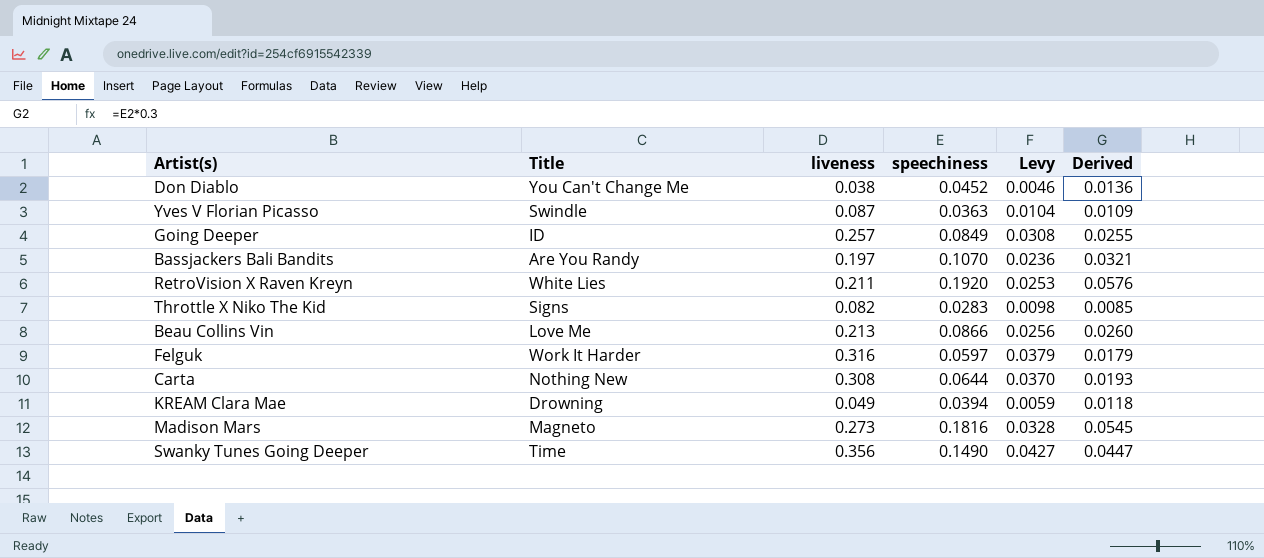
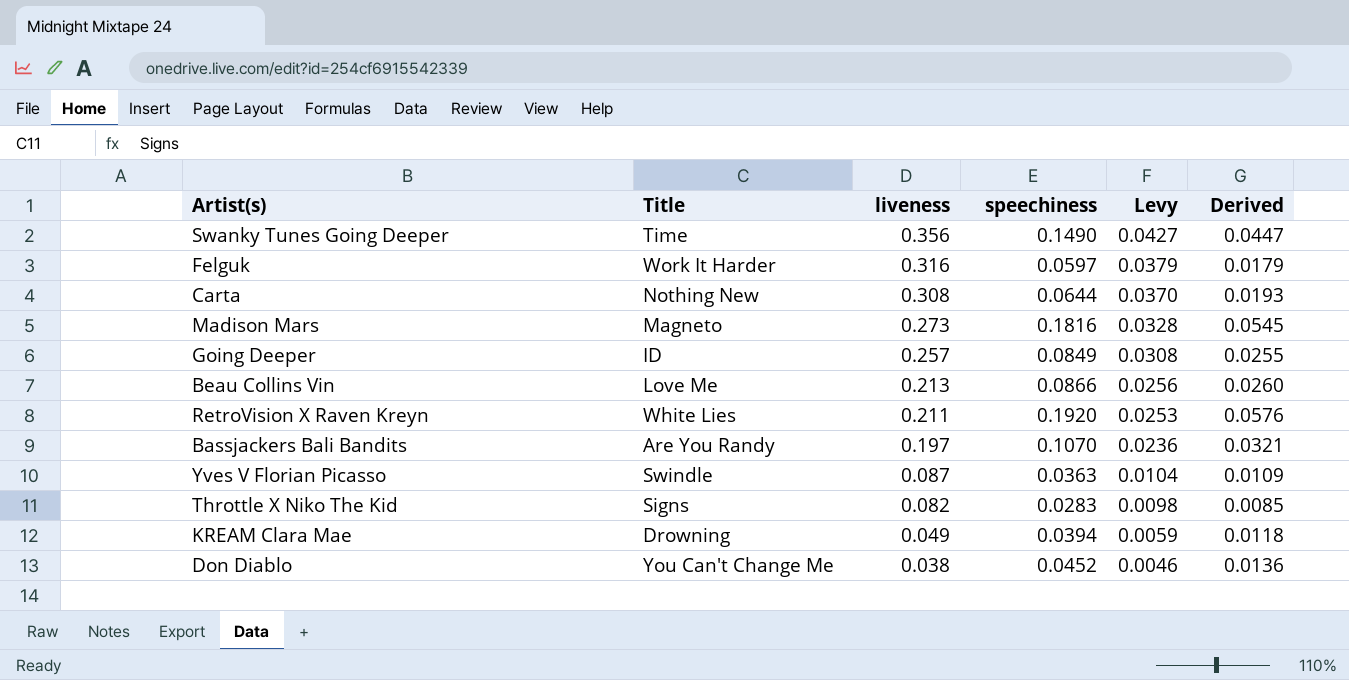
row order: none -> liveness descending

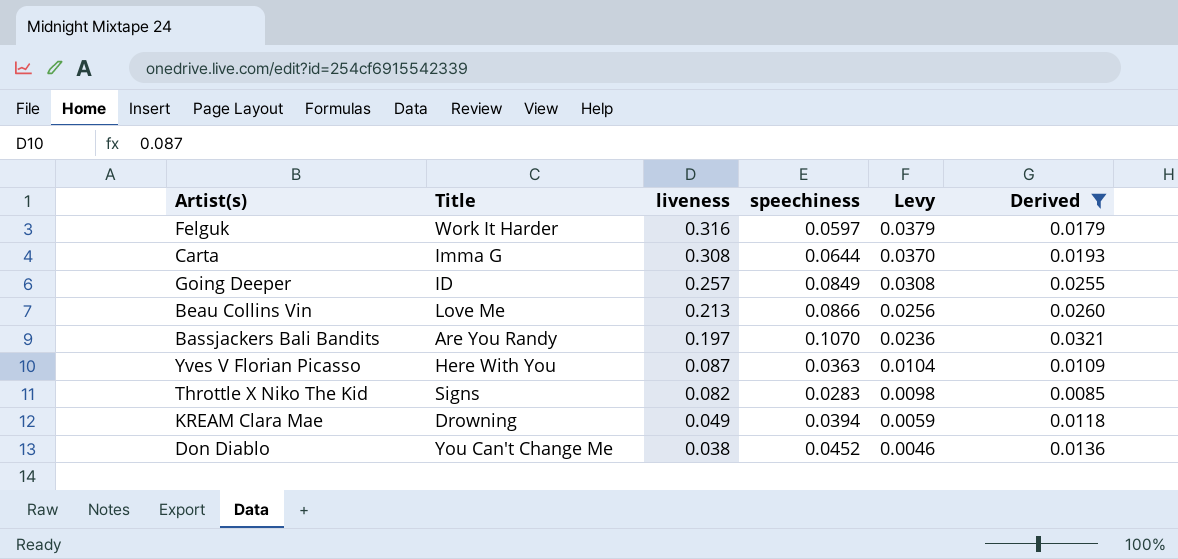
filter: none -> Derived <= 0.0321
Carta | Title: Nothing New -> Imma G
Yves V Florian Picasso | Title: Swindle -> Here With You

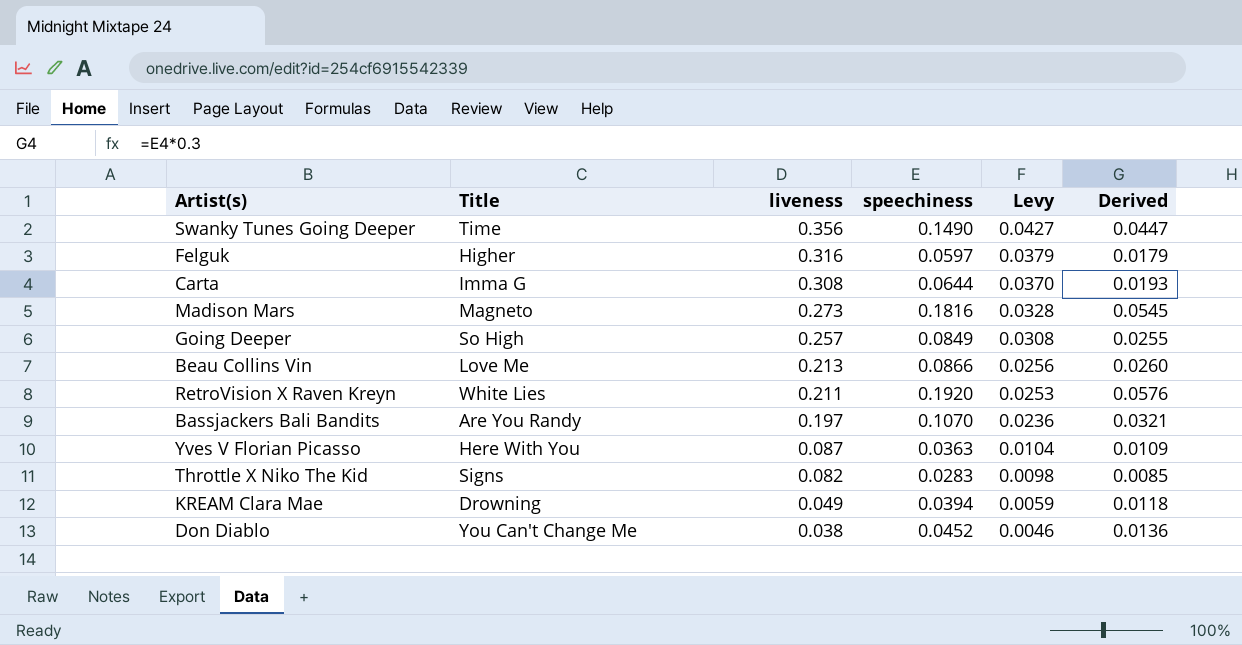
filter: Derived <= 0.0321 -> none
Felguk | Title: Work It Harder -> Higher
Going Deeper | Title: ID -> So High

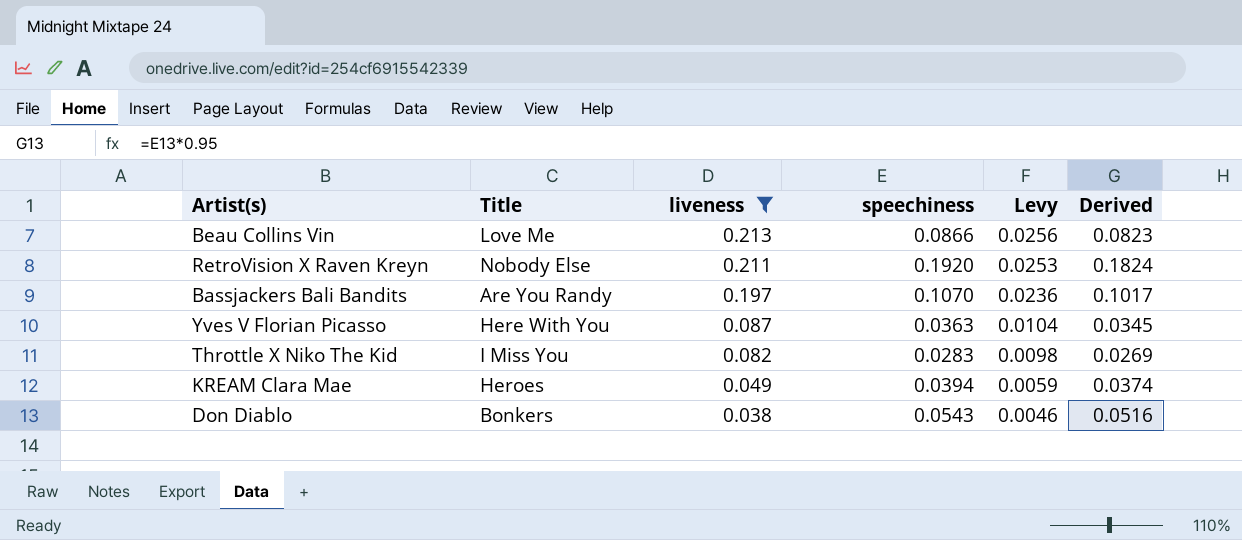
filter: none -> liveness <= 0.213
column Derived | formula: [speechiness] * 0.3 -> [speechiness] * 0.95
RetroVision X Raven Kreyn | Title: White Lies -> Nobody Else
Throttle X Niko The Kid | Title: Signs -> I Miss You
KREAM Clara Mae | Title: Drowning -> Heroes
Don Diablo | Title: You Can't Change Me -> Bonkers
Don Diablo | speechiness: 0.0452 -> 0.0543

